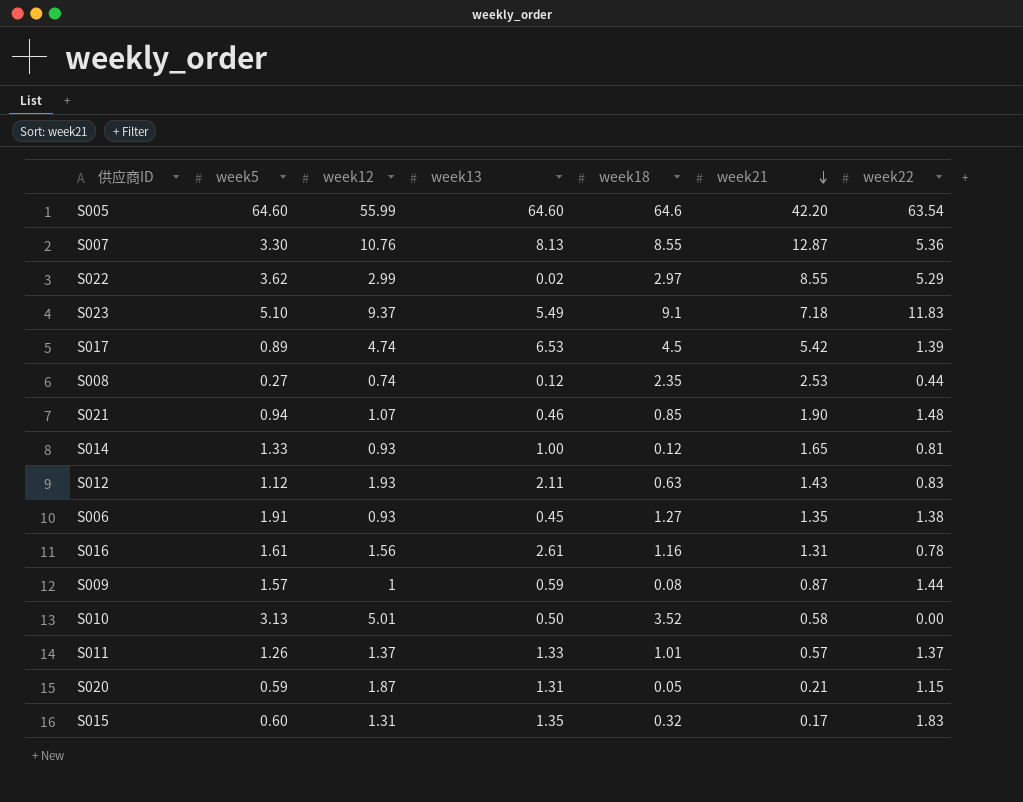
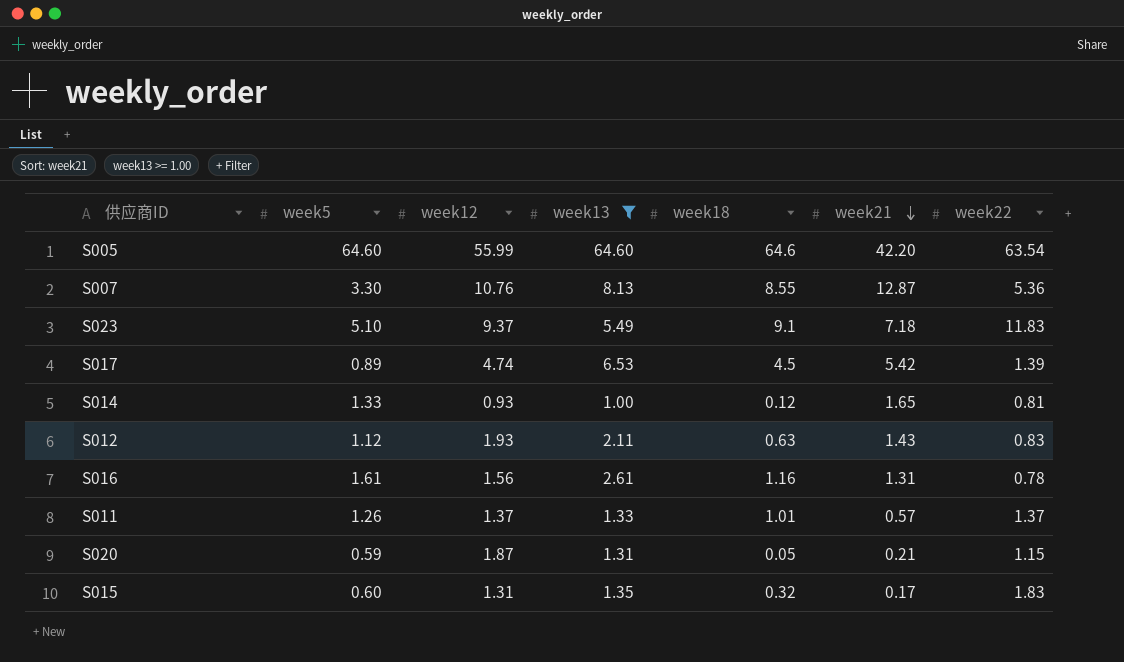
filter: none -> week13 >= 1.00

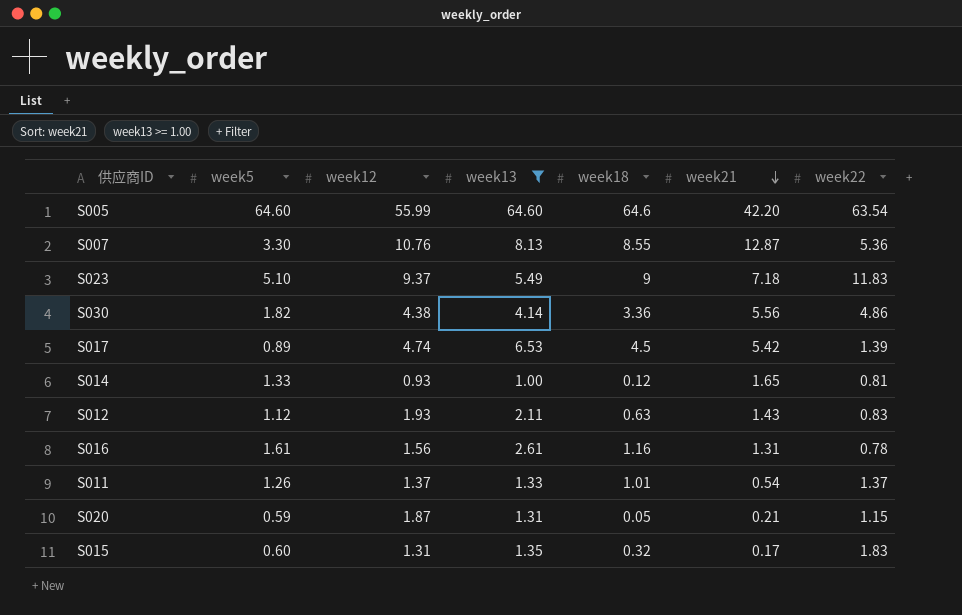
S023 | week18: 9.1 -> 9
row S030: none -> 1.82 | 4.38 | 4.14 | 3.36 | 5.56 | 4.86
S011 | week21: 0.57 -> 0.54

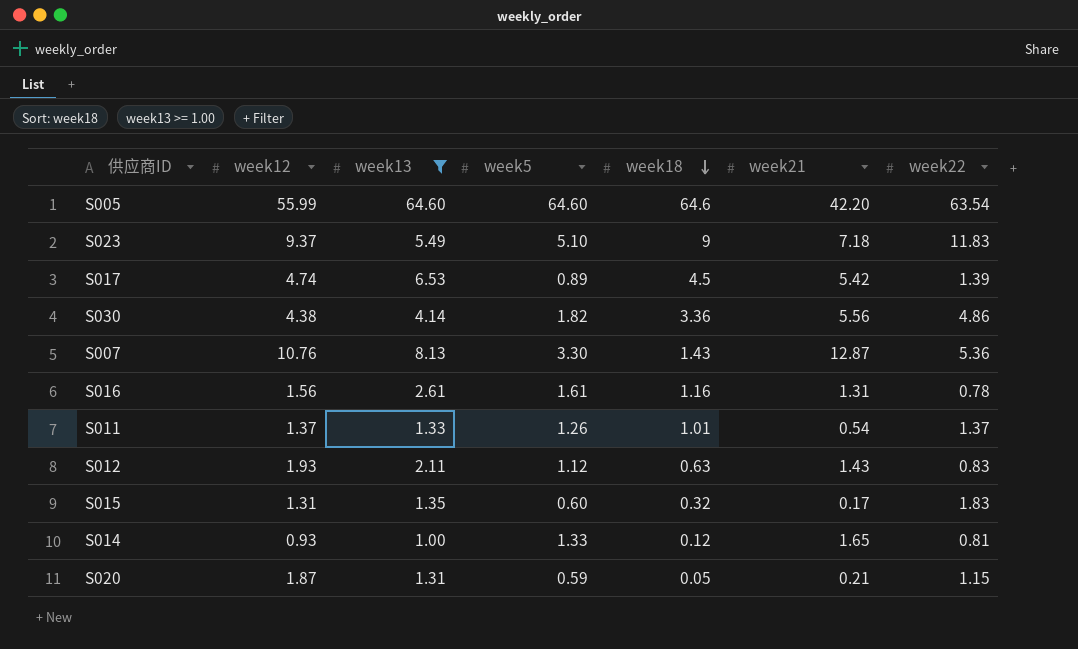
row order: week21 descending -> week18 descending
column week5 | position: 2 -> 4
S007 | week18: 8.55 -> 1.43

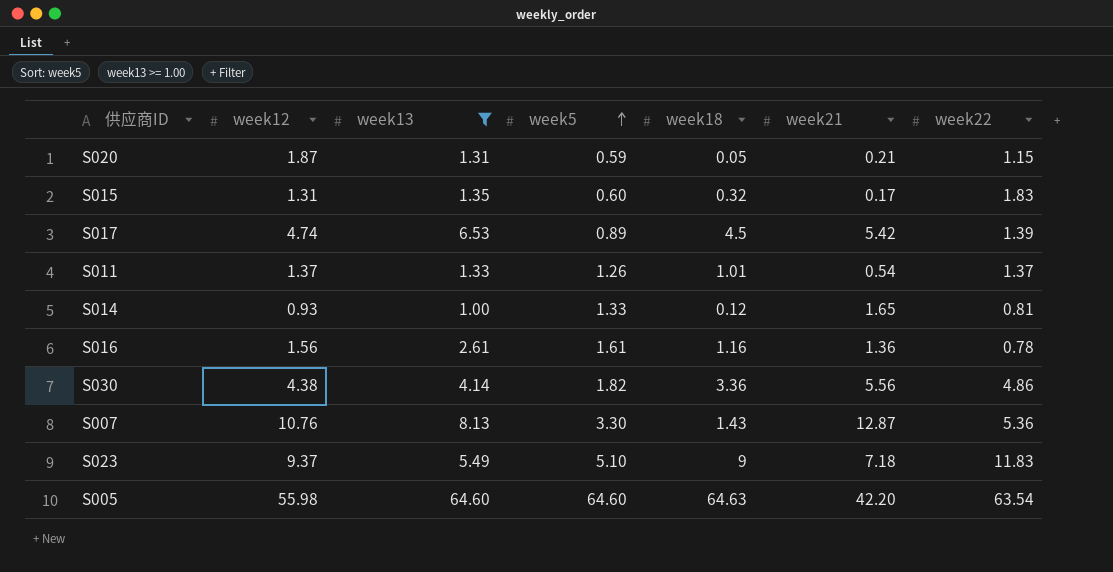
row order: week18 descending -> week5 ascending
row S012: 1.93 | 2.11 | 1.12 | 0.63 | 1.43 | 0.83 -> none
S016 | week21: 1.31 -> 1.36
S005 | week12: 55.99 -> 55.98
S005 | week18: 64.6 -> 64.63

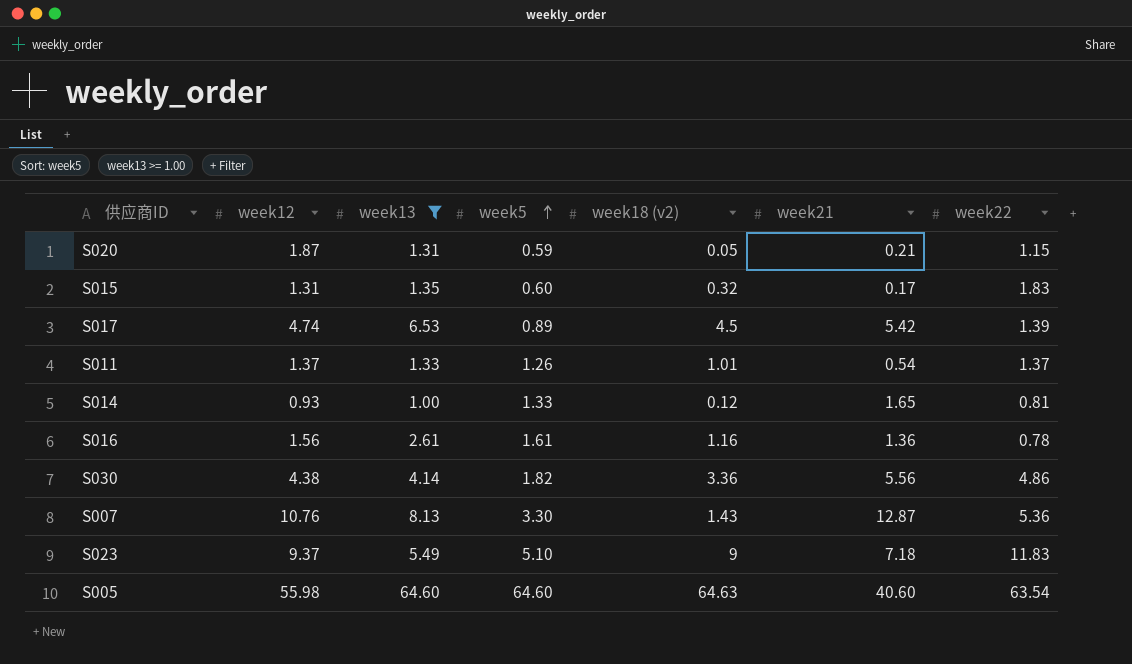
column name: week18 -> week18 (v2)
S005 | week21: 42.20 -> 40.60

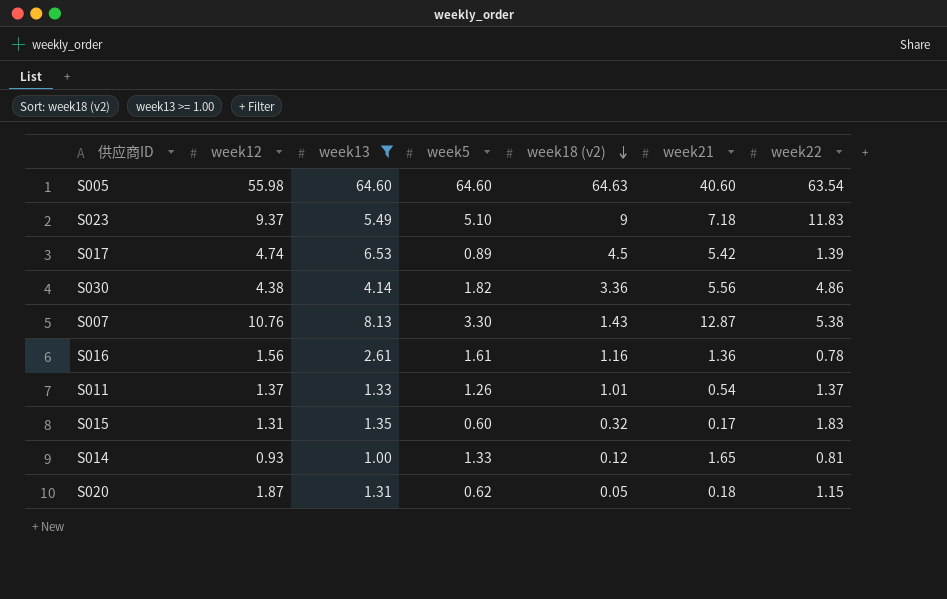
row order: week5 ascending -> week18 (v2) descending
S007 | week22: 5.36 -> 5.38
S020 | week5: 0.59 -> 0.62
S020 | week21: 0.21 -> 0.18

